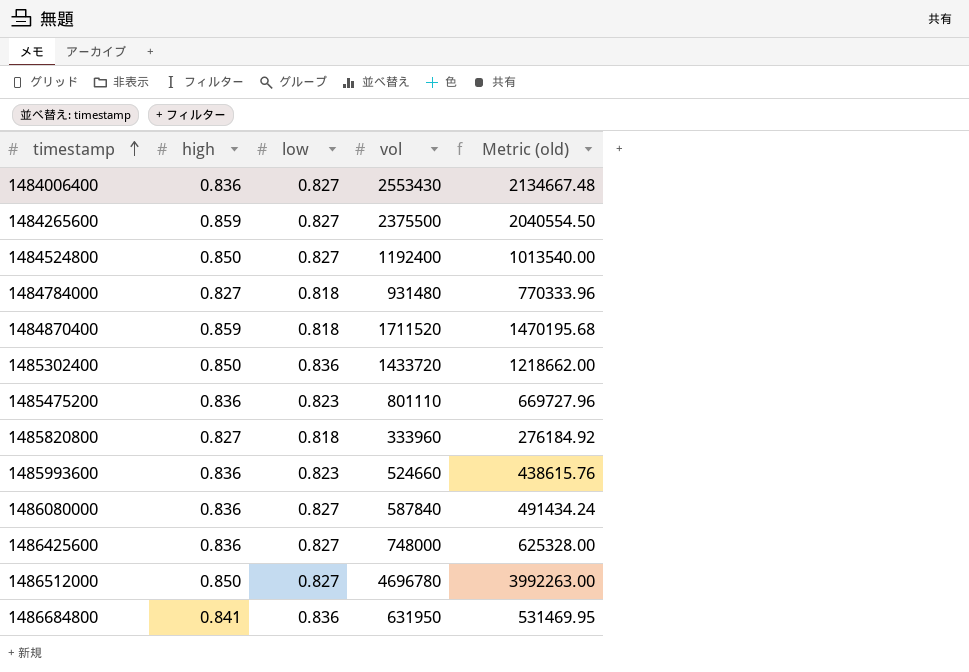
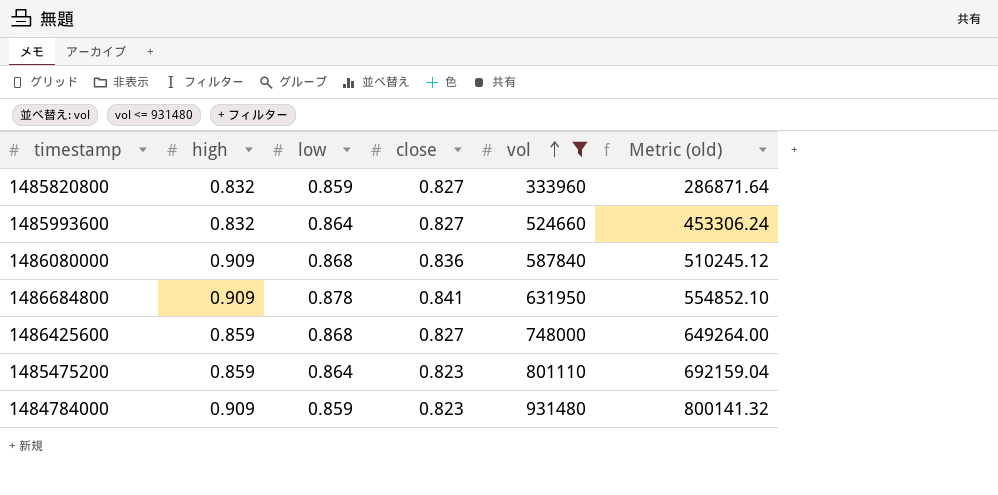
filter: none -> vol <= 931480
row order: timestamp ascending -> vol ascending
column close | position: none -> 4
column Metric (old) | formula: [high] * [vol] -> [low] * [vol]
1485820800 | high: 0.827 -> 0.832
1485820800 | low: 0.818 -> 0.859
1485993600 | high: 0.836 -> 0.832
1485993600 | low: 0.823 -> 0.864
1486080000 | high: 0.836 -> 0.909
1486080000 | low: 0.827 -> 0.868
1486684800 | high: 0.841 -> 0.909
1486684800 | low: 0.836 -> 0.878
1486425600 | high: 0.836 -> 0.859
1486425600 | low: 0.827 -> 0.868
1485475200 | high: 0.836 -> 0.859
1485475200 | low: 0.823 -> 0.864
1484784000 | high: 0.827 -> 0.909
1484784000 | low: 0.818 -> 0.859

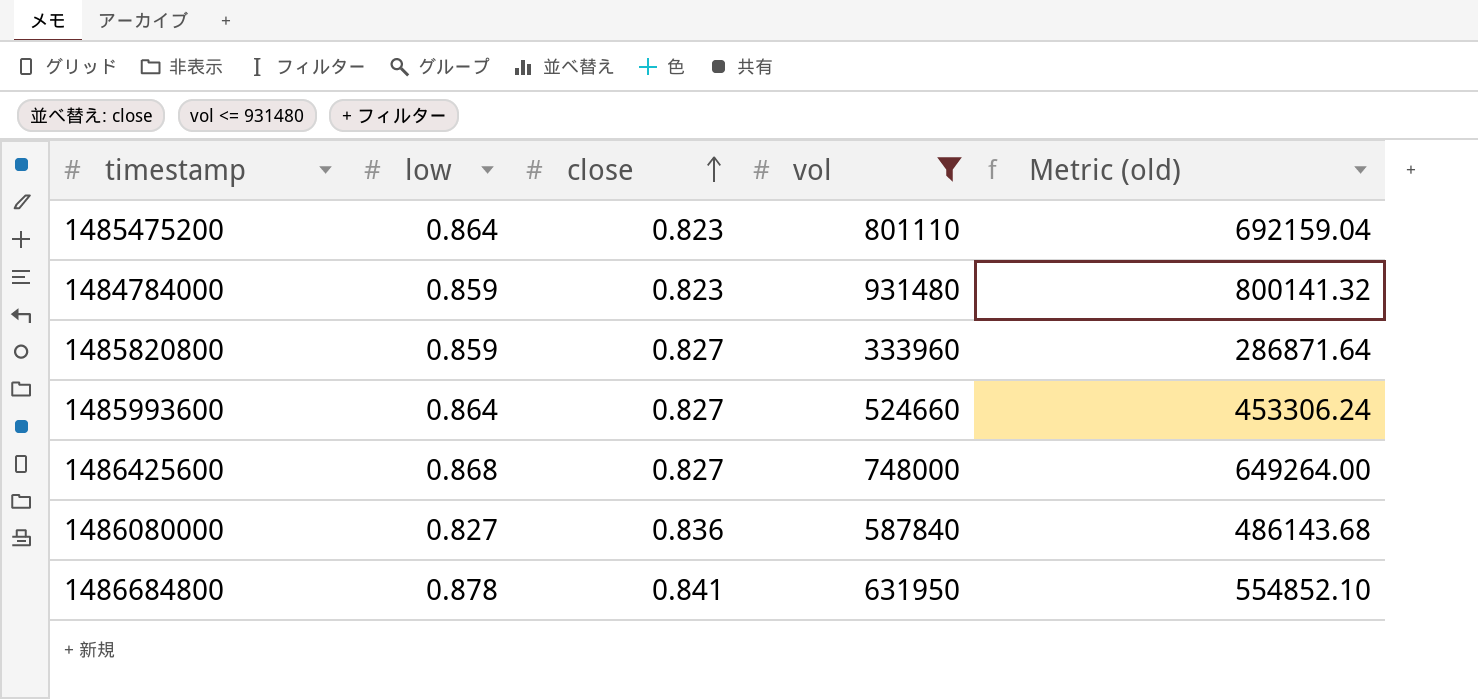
row order: vol ascending -> close ascending
column high | position: 2 -> none
1486080000 | low: 0.868 -> 0.827
1486080000 | Metric (old): 510245.12 -> 486143.68

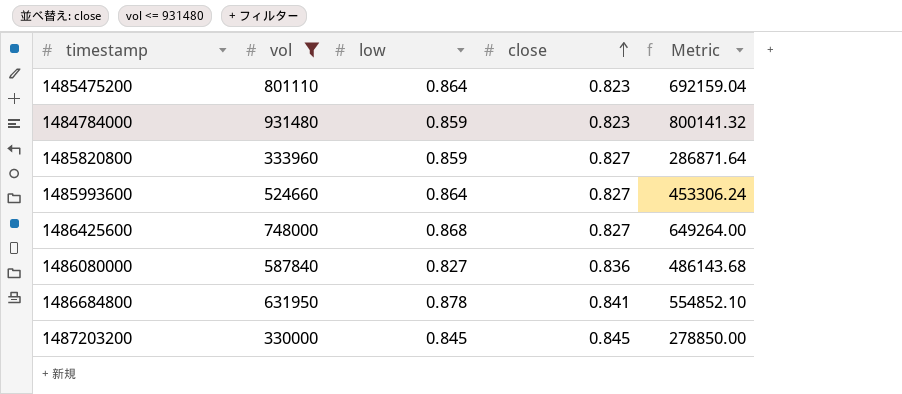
column vol | position: 4 -> 2
column name: Metric (old) -> Metric
row 1487203200: none -> 330000 | 0.845 | 0.845 | 278850.00

